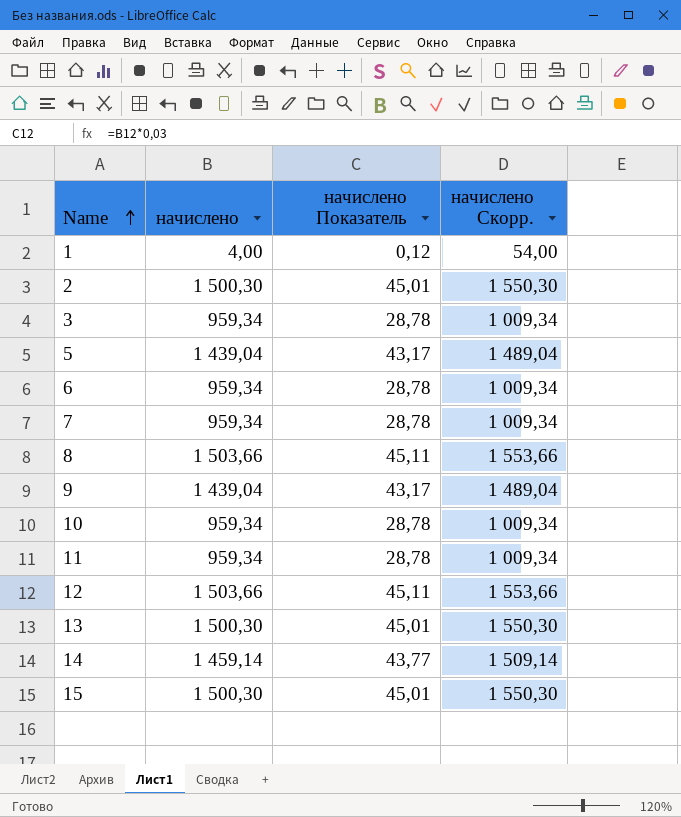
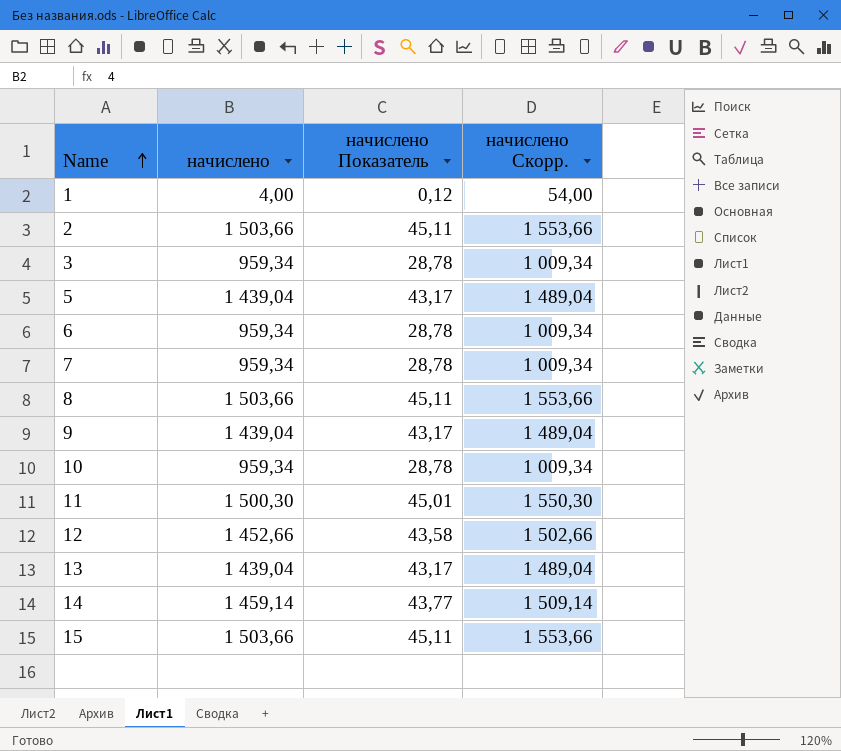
2 | начислено: 1 500,30 -> 1 503,66
2 | начислено Показатель: 45,01 -> 45,11
2 | начислено Скорр.: 1 550,30 -> 1 553,66
11 | начислено: 959,34 -> 1 500,30
11 | начислено Показатель: 28,78 -> 45,01
11 | начислено Скорр.: 1 009,34 -> 1 550,30
12 | начислено: 1 503,66 -> 1 452,66
12 | начислено Показатель: 45,11 -> 43,58
12 | начислено Скорр.: 1 553,66 -> 1 502,66
13 | начислено: 1 500,30 -> 1 439,04
13 | начислено Показатель: 45,01 -> 43,17
13 | начислено Скорр.: 1 550,30 -> 1 489,04
15 | начислено: 1 500,30 -> 1 503,66
15 | начислено Показатель: 45,01 -> 45,11
15 | начислено Скорр.: 1 550,30 -> 1 553,66

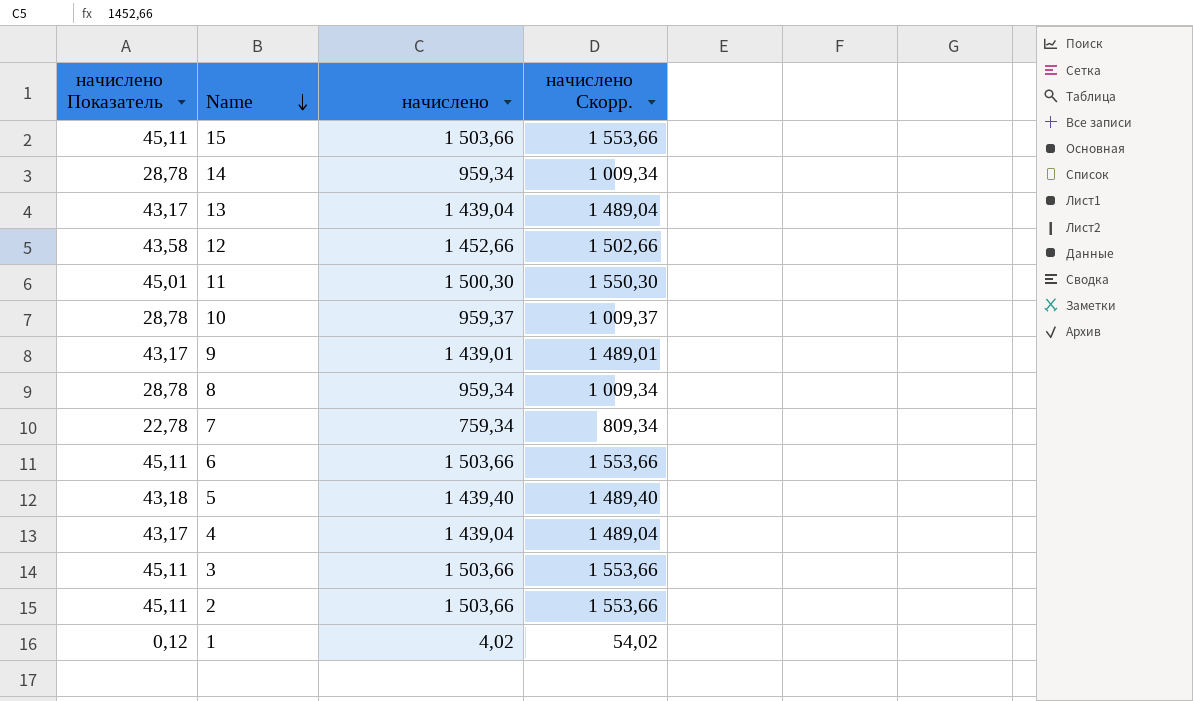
row order: Name ascending -> Name descending
column начислено Показатель | position: 3 -> 1
14 | начислено Показатель: 43,77 -> 28,78
14 | начислено: 1 459,14 -> 959,34
14 | начислено Скорр.: 1 509,14 -> 1 009,34
10 | начислено: 959,34 -> 959,37
10 | начислено Скорр.: 1 009,34 -> 1 009,37
9 | начислено: 1 439,04 -> 1 439,01
9 | начислено Скорр.: 1 489,04 -> 1 489,01
8 | начислено Показатель: 45,11 -> 28,78
8 | начислено: 1 503,66 -> 959,34
8 | начислено Скорр.: 1 553,66 -> 1 009,34
7 | начислено Показатель: 28,78 -> 22,78
7 | начислено: 959,34 -> 759,34
7 | начислено Скорр.: 1 009,34 -> 809,34
6 | начислено Показатель: 28,78 -> 45,11
6 | начислено: 959,34 -> 1 503,66
6 | начислено Скорр.: 1 009,34 -> 1 553,66
5 | начислено Показатель: 43,17 -> 43,18
5 | начислено: 1 439,04 -> 1 439,40
5 | начислено Скорр.: 1 489,04 -> 1 489,40
row 4: none -> 43,17 | 1 439,04 | 1 489,04
3 | начислено Показатель: 28,78 -> 45,11
3 | начислено: 959,34 -> 1 503,66
3 | начислено Скорр.: 1 009,34 -> 1 553,66
1 | начислено: 4,00 -> 4,02
1 | начислено Скорр.: 54,00 -> 54,02

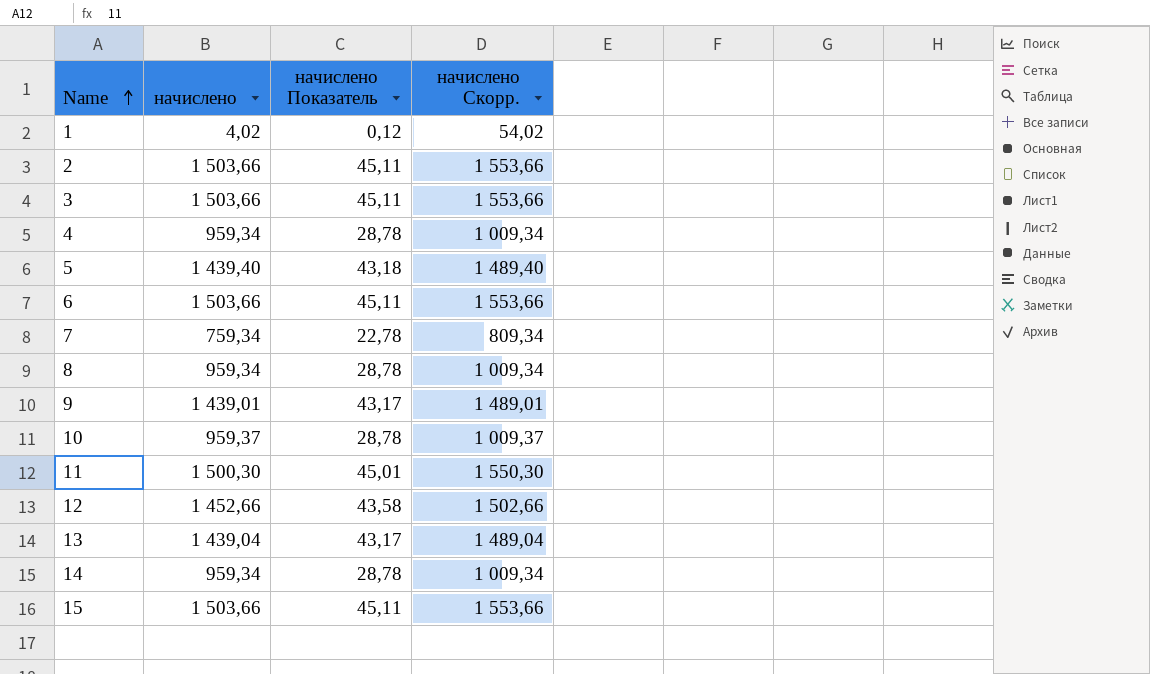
row order: Name descending -> Name ascending
column начислено Показатель | position: 1 -> 3
4 | начислено: 1 439,04 -> 959,34
4 | начислено Показатель: 43,17 -> 28,78
4 | начислено Скорр.: 1 489,04 -> 1 009,34

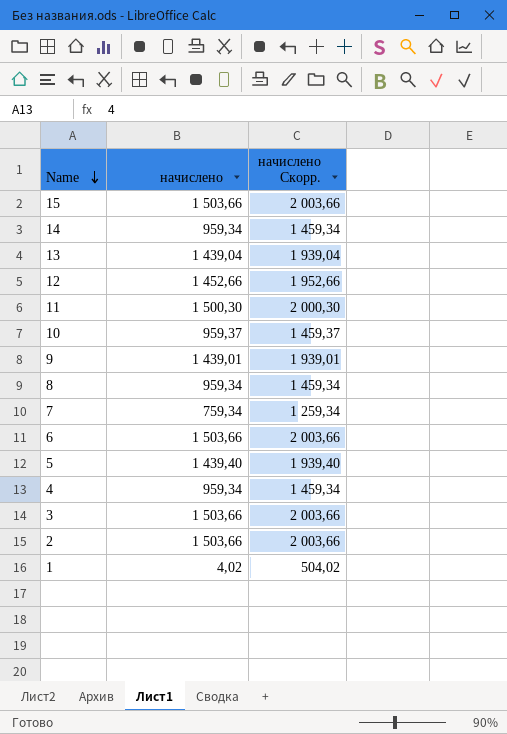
row order: Name ascending -> Name descending
column начислено Показатель | formula: [начислено] * 0,03 -> none
column начислено Скорр. | formula: [начислено] + 50 -> [начислено] + 500

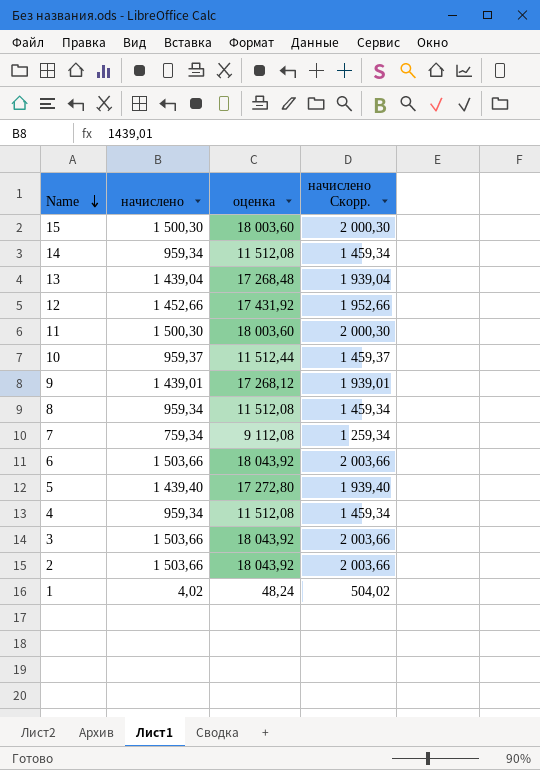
column оценка | formula: none -> [начислено] * 12
15 | начислено: 1 503,66 -> 1 500,30
15 | начислено Скорр.: 2 003,66 -> 2 000,30

